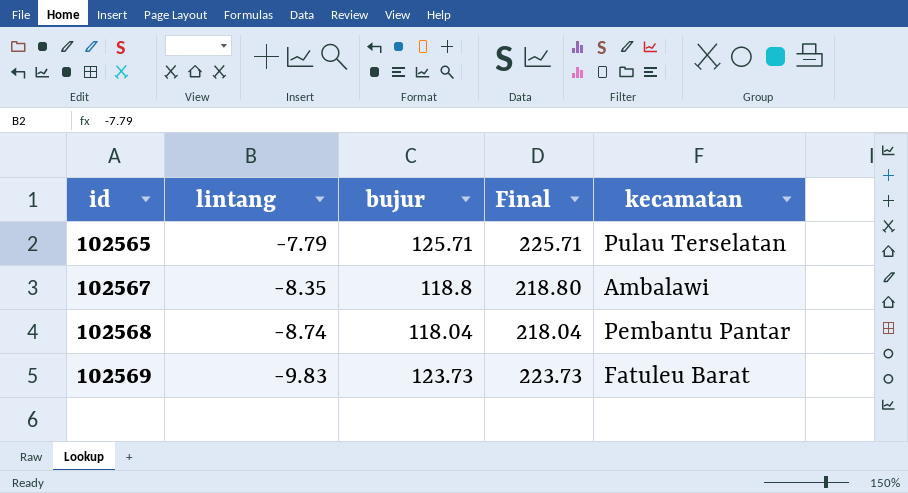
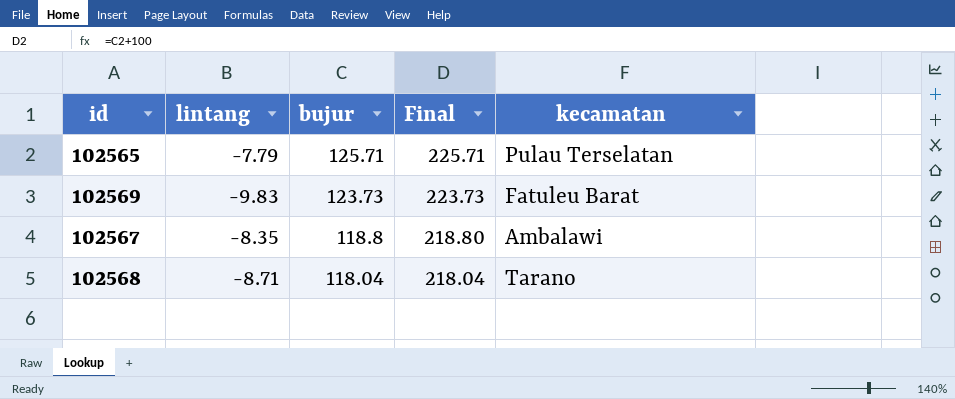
row order: id ascending -> bujur descending
102568 | lintang: -8.74 -> -8.71
102568 | kecamatan: Pembantu Pantar -> Tarano

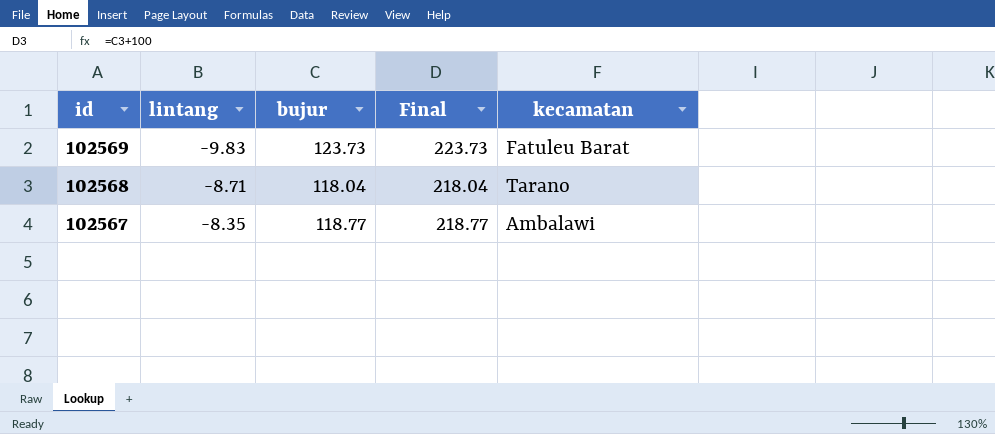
row order: bujur descending -> id descending
row 102565: -7.79 | 125.71 | 225.71 | Pulau Terselatan -> none
102567 | bujur: 118.8 -> 118.77
102567 | Final: 218.80 -> 218.77

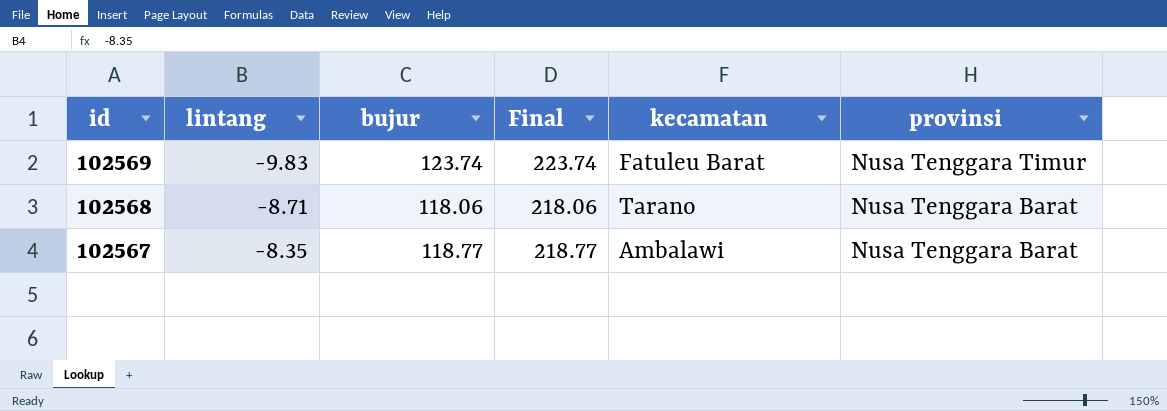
column provinsi | position: none -> 6
102569 | bujur: 123.73 -> 123.74
102569 | Final: 223.73 -> 223.74
102568 | bujur: 118.04 -> 118.06
102568 | Final: 218.04 -> 218.06

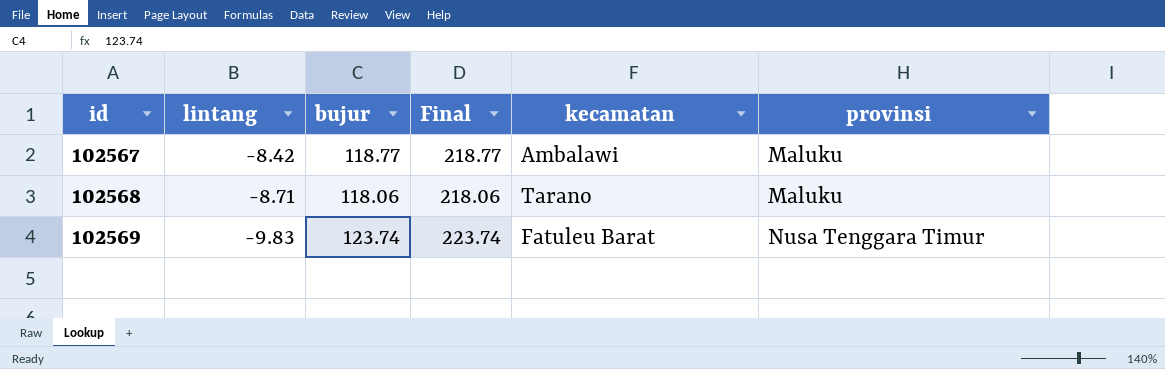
row order: id descending -> id ascending
102567 | lintang: -8.35 -> -8.42
102567 | provinsi: Nusa Tenggara Barat -> Maluku
102568 | provinsi: Nusa Tenggara Barat -> Maluku

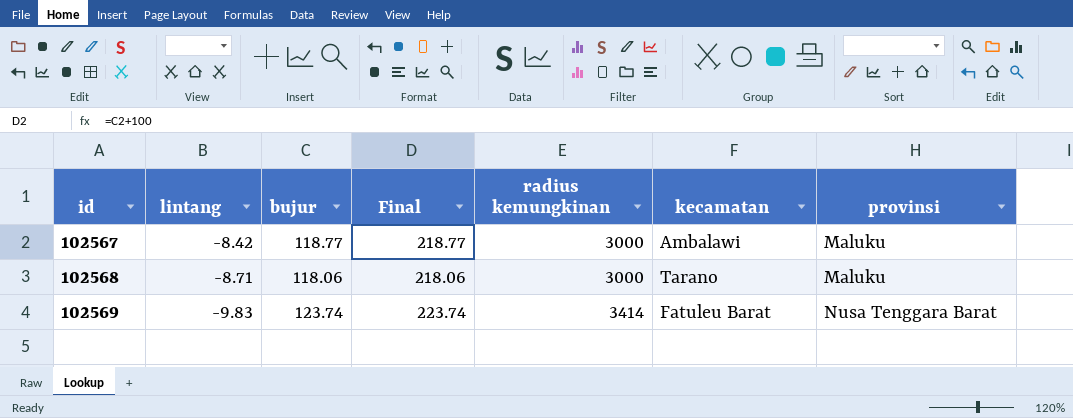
column radius kemungkinan | position: none -> 5
102569 | provinsi: Nusa Tenggara Timur -> Nusa Tenggara Barat

